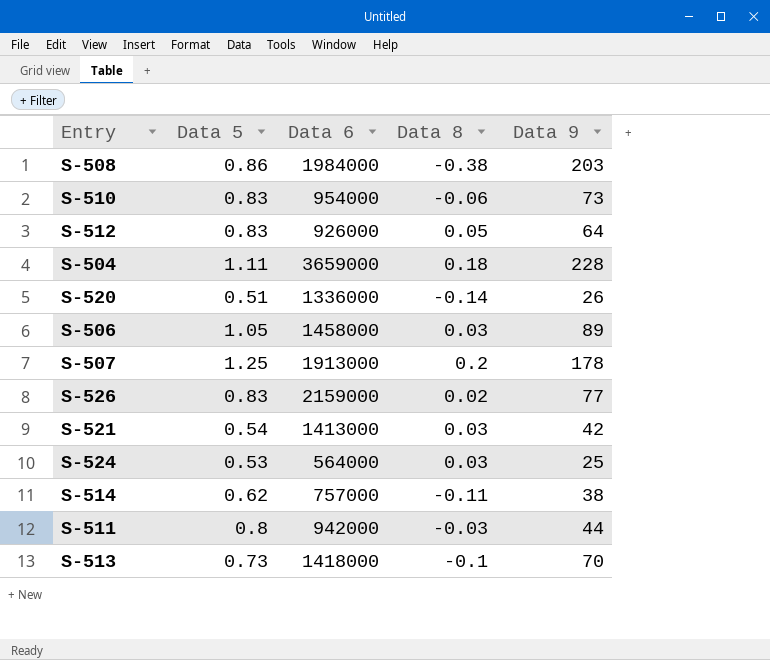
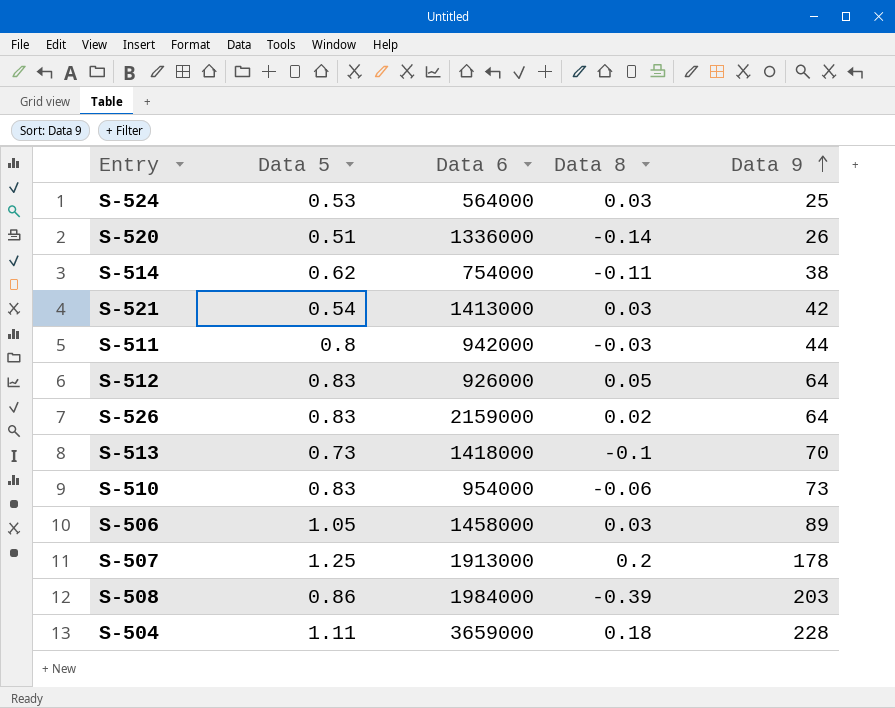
row order: none -> Data 9 ascending
S-514 | Data 6: 757000 -> 754000
S-526 | Data 9: 77 -> 64
S-508 | Data 8: -0.38 -> -0.39

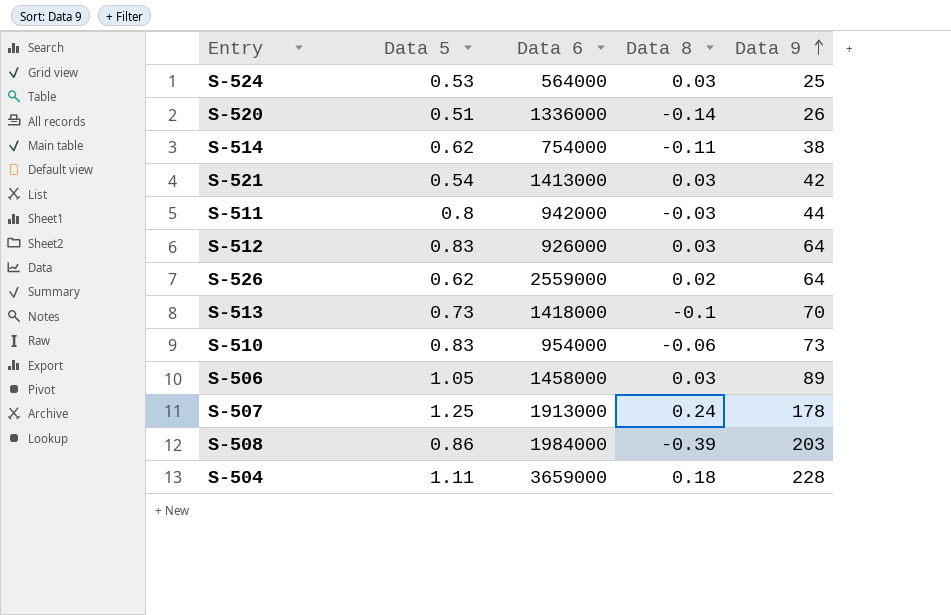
S-512 | Data 8: 0.05 -> 0.03
S-526 | Data 5: 0.83 -> 0.62
S-526 | Data 6: 2159000 -> 2559000
S-507 | Data 8: 0.2 -> 0.24

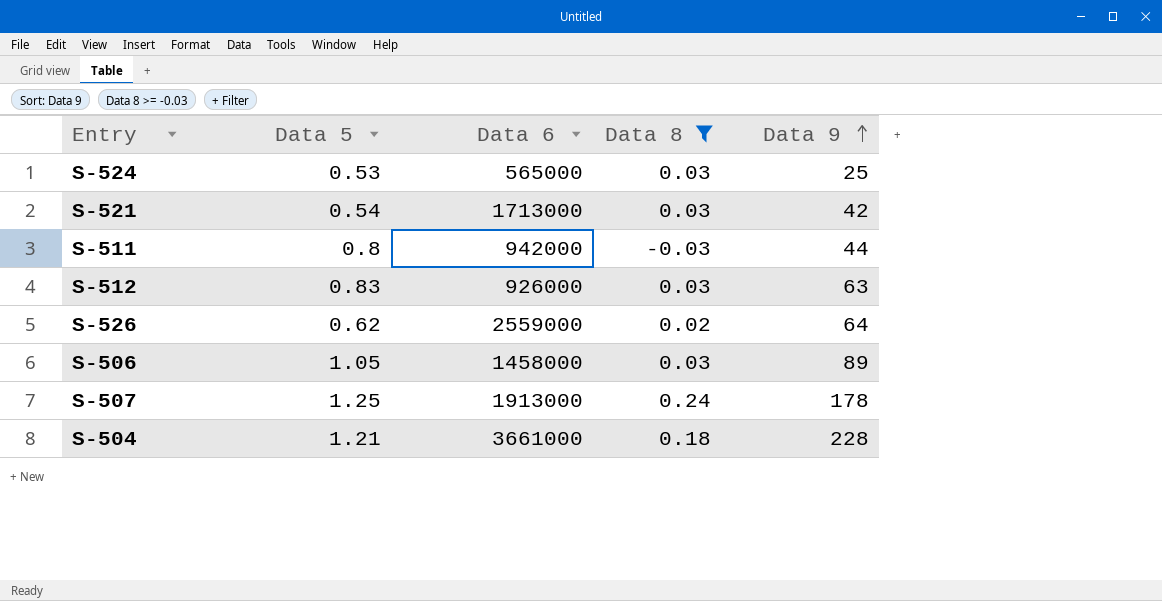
filter: none -> Data 8 >= -0.03
S-524 | Data 6: 564000 -> 565000
S-521 | Data 6: 1413000 -> 1713000
S-512 | Data 9: 64 -> 63
S-504 | Data 5: 1.11 -> 1.21
S-504 | Data 6: 3659000 -> 3661000

